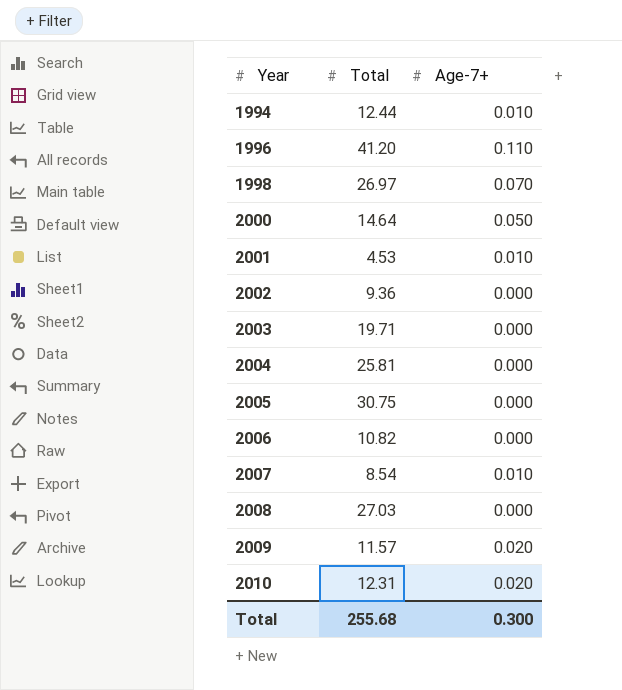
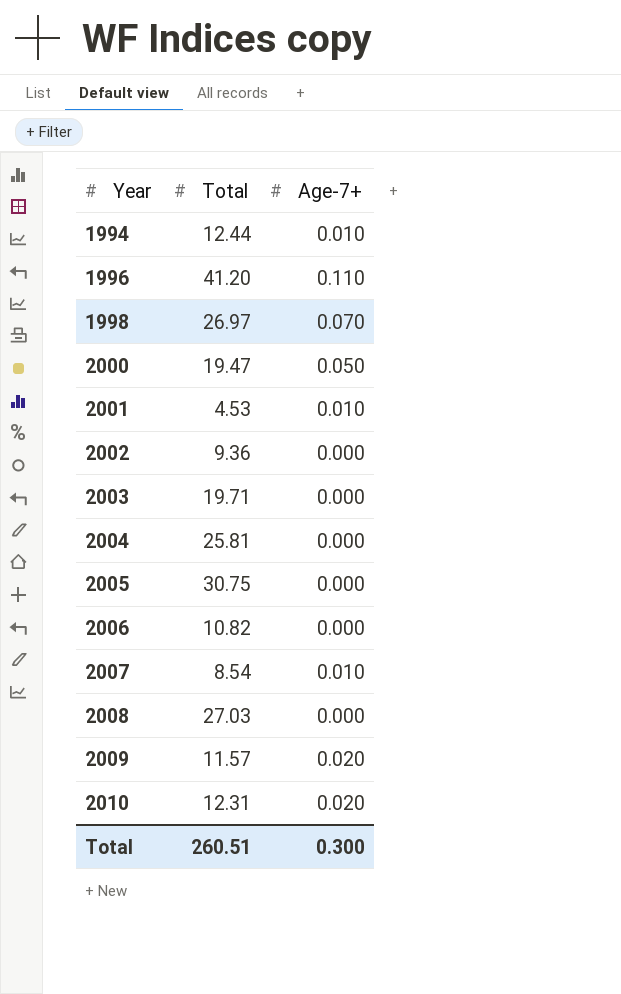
2000 | Total: 14.64 -> 19.47
Total | Total: 255.68 -> 260.51

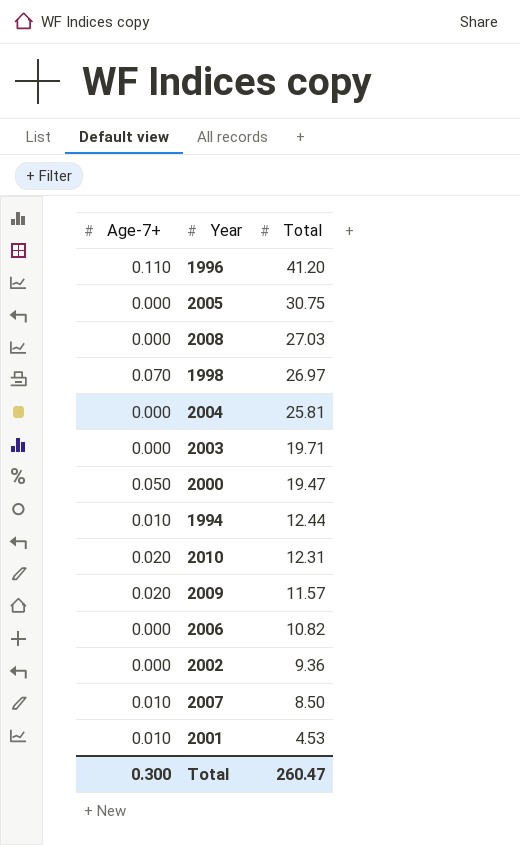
row order: Year ascending -> Total descending
column Age-7+ | position: 3 -> 1
2007 | Total: 8.54 -> 8.50
Total | Total: 260.51 -> 260.47

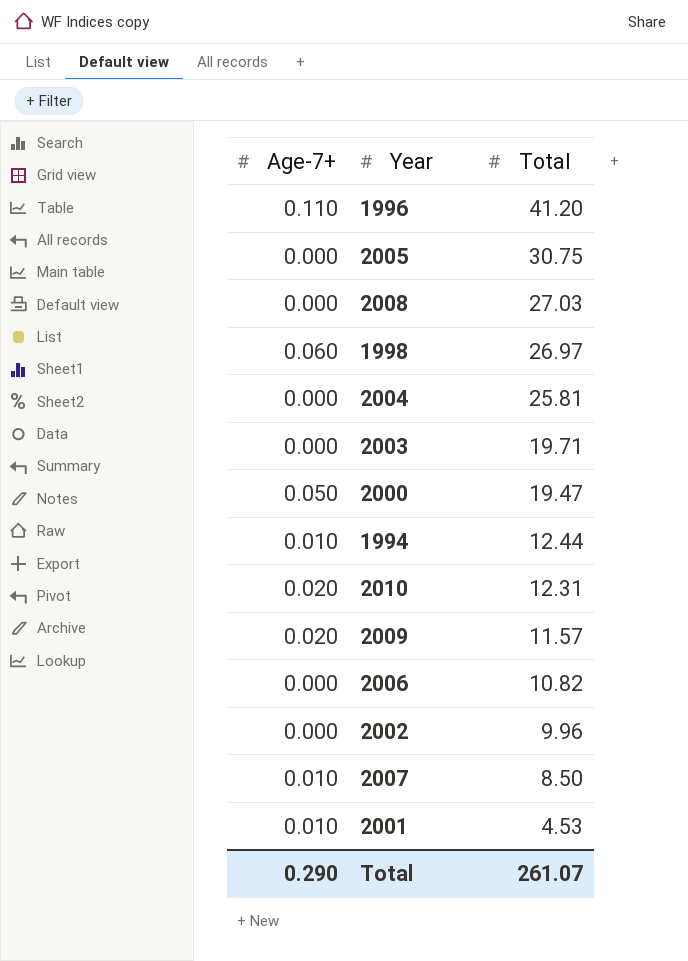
1998 | Age-7+: 0.070 -> 0.060
2002 | Total: 9.36 -> 9.96
Total | Age-7+: 0.300 -> 0.290
Total | Total: 260.47 -> 261.07

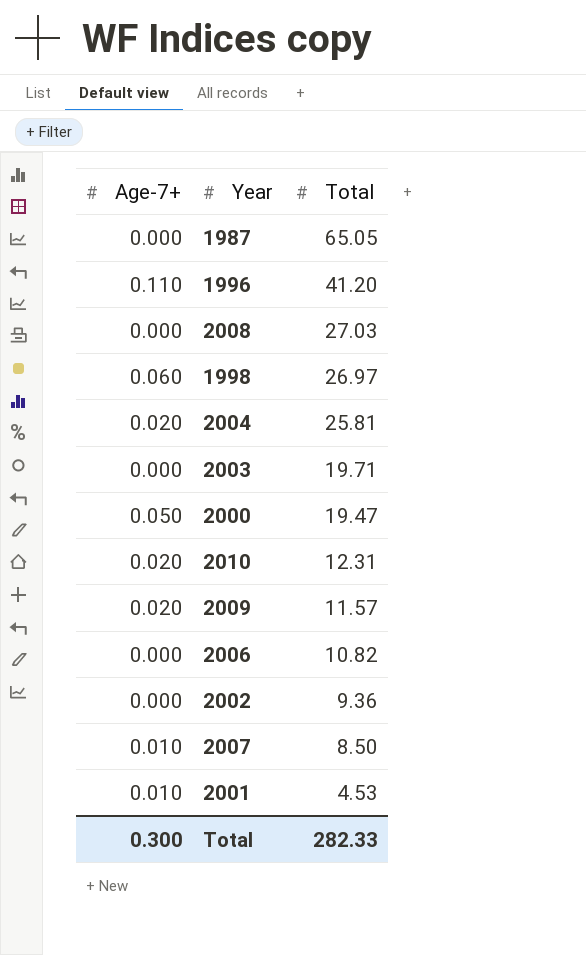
row 2005: 0.000 | 30.75 -> none
row 1994: 0.010 | 12.44 -> none
row 1987: none -> 0.000 | 65.05
2004 | Age-7+: 0.000 -> 0.020
2002 | Total: 9.96 -> 9.36
Total | Age-7+: 0.290 -> 0.300
Total | Total: 261.07 -> 282.33

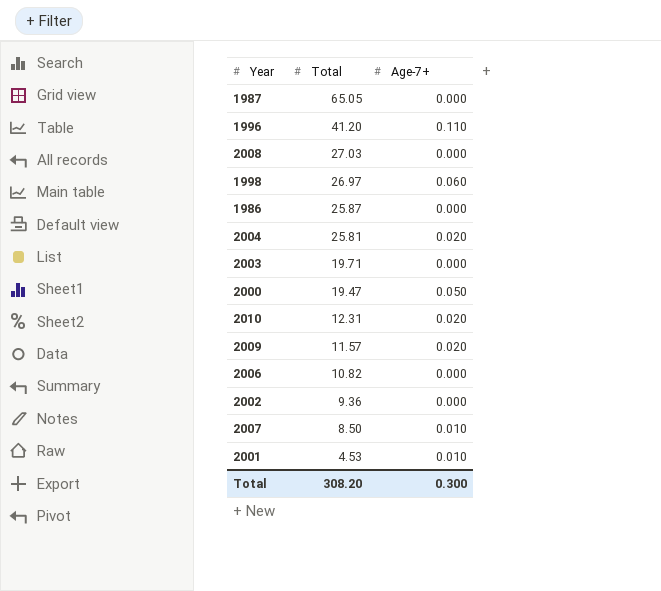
column Age-7+ | position: 1 -> 3
row 1986: none -> 25.87 | 0.000
Total | Total: 282.33 -> 308.20

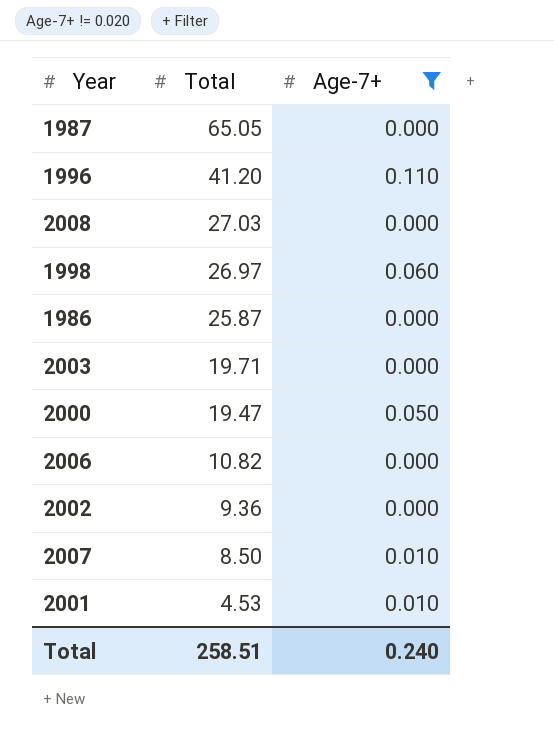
filter: none -> Age-7+ != 0.020
Total | Total: 308.20 -> 258.51
Total | Age-7+: 0.300 -> 0.240

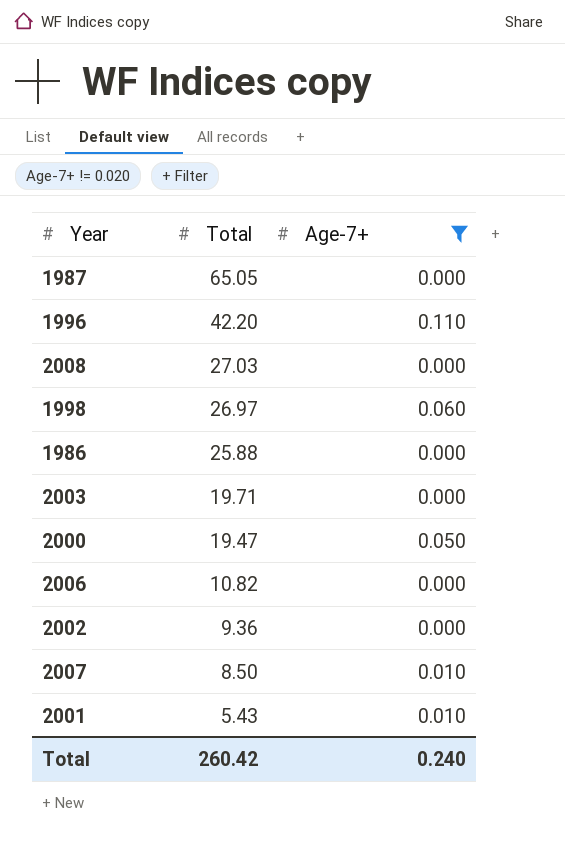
1996 | Total: 41.20 -> 42.20
1986 | Total: 25.87 -> 25.88
2001 | Total: 4.53 -> 5.43
Total | Total: 258.51 -> 260.42

